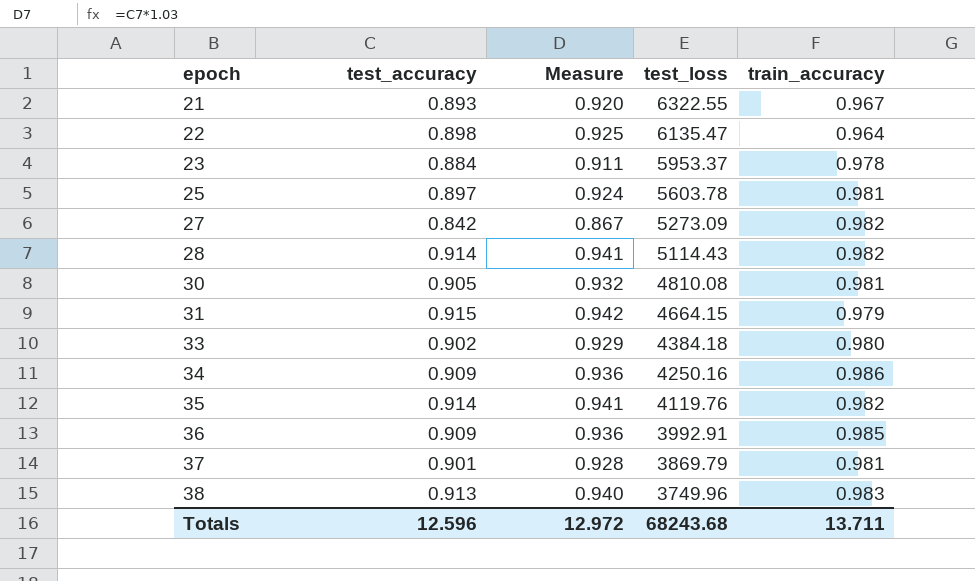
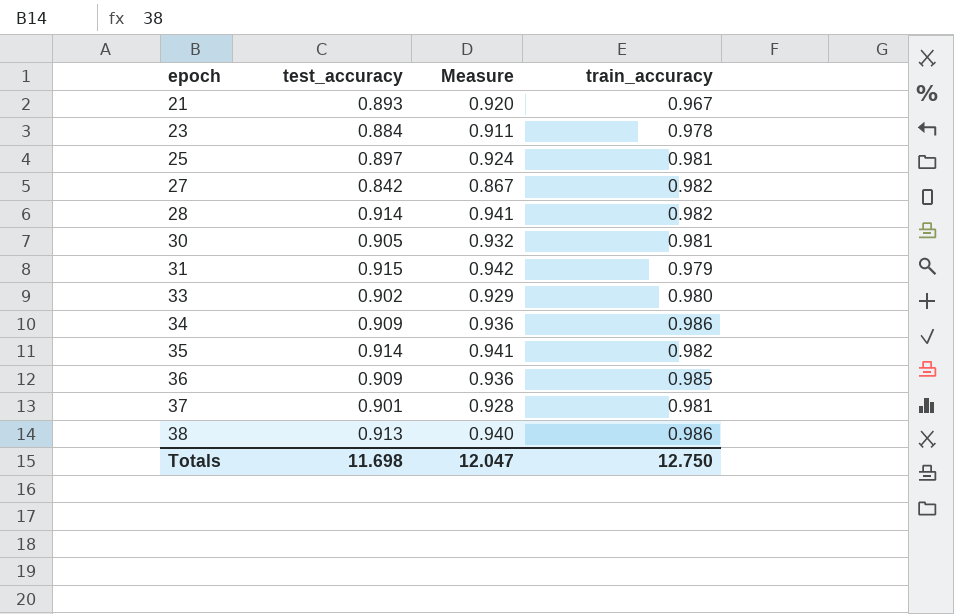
column test_loss | position: 4 -> none
row 22: 0.898 | 0.925 | 6135.47 | 0.964 -> none
38 | train_accuracy: 0.983 -> 0.986
Totals | test_accuracy: 12.596 -> 11.698
Totals | Measure: 12.972 -> 12.047
Totals | train_accuracy: 13.711 -> 12.750

